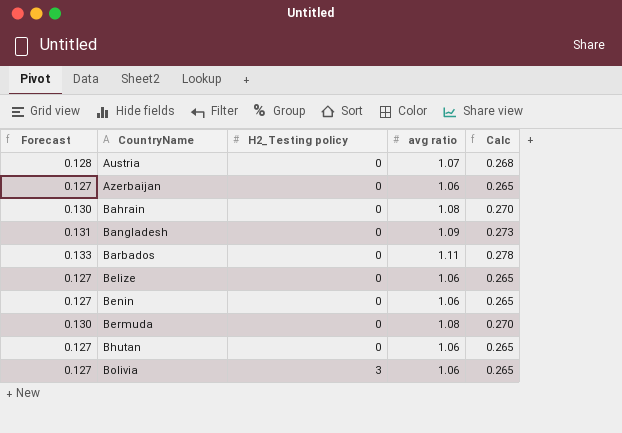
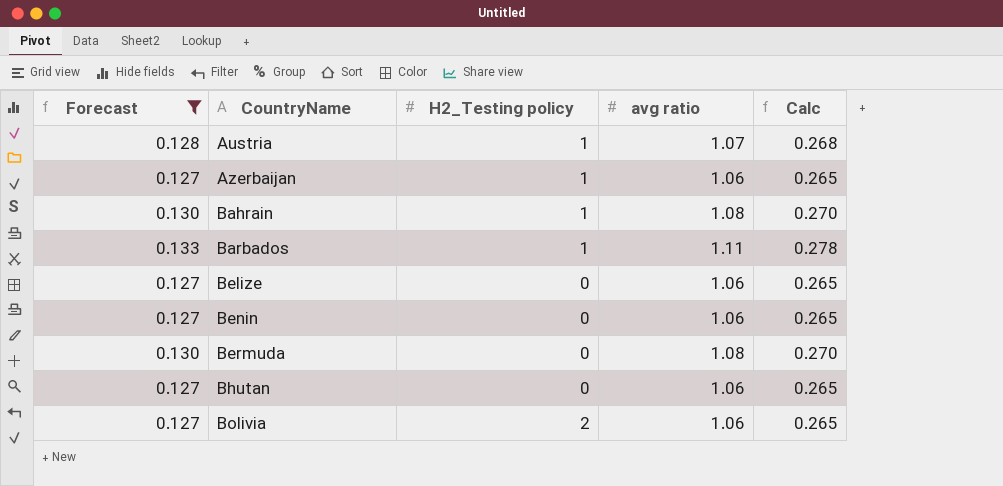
filter: none -> Forecast != 0.131
Austria | H2_Testing policy: 0 -> 1
Azerbaijan | H2_Testing policy: 0 -> 1
Bahrain | H2_Testing policy: 0 -> 1
Barbados | H2_Testing policy: 0 -> 1
Bolivia | H2_Testing policy: 3 -> 2

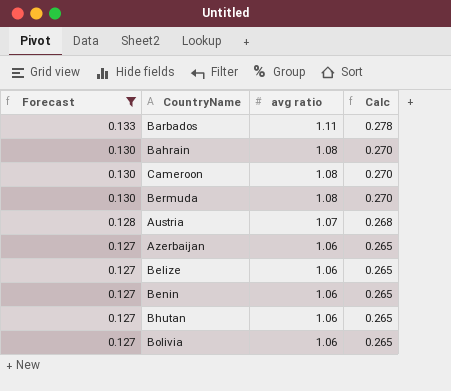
row order: CountryName ascending -> Forecast descending
column H2_Testing policy | position: 3 -> none
row Cameroon: none -> 0.130 | 1.08 | 0.270

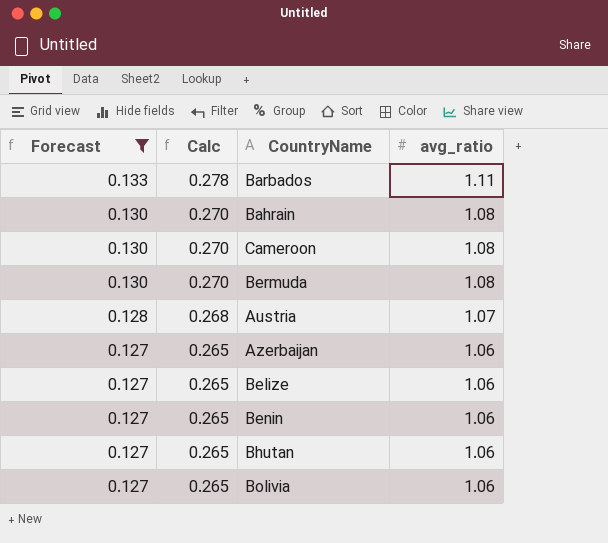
column Calc | position: 4 -> 2
column name: avg ratio -> avg_ratio

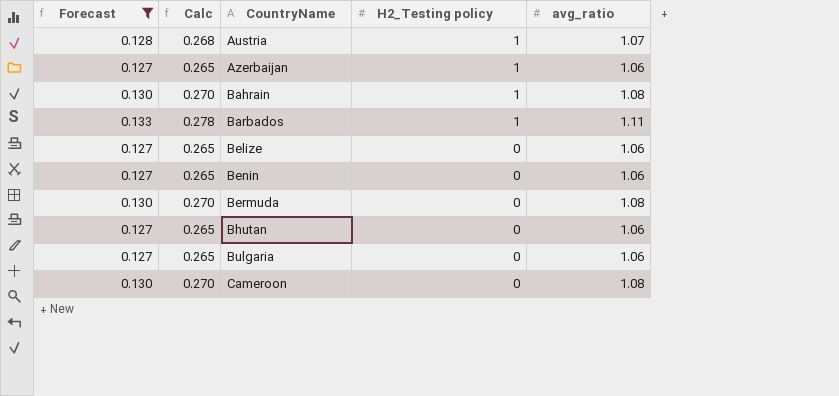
row order: Forecast descending -> CountryName ascending
column H2_Testing policy | position: none -> 4
row Bolivia: 0.127 | 0.265 | 1.06 -> none
row Bulgaria: none -> 0.127 | 0.265 | 0 | 1.06

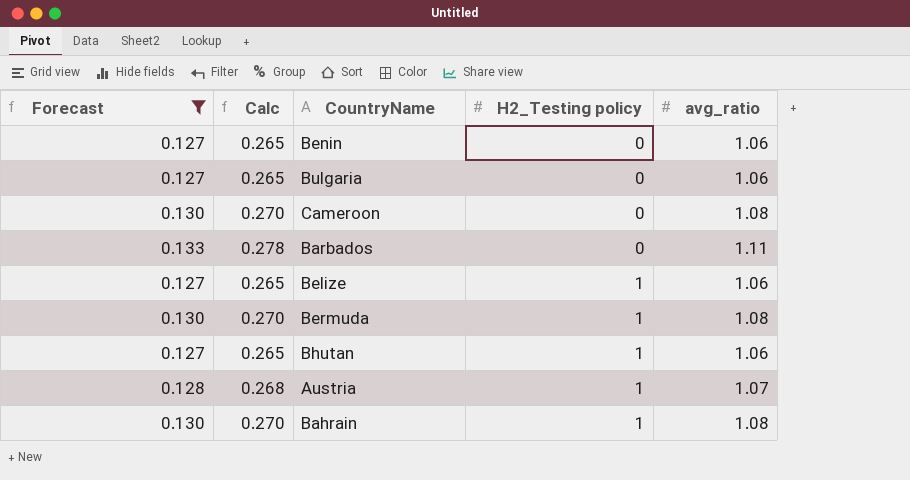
row order: CountryName ascending -> H2_Testing policy ascending
row Azerbaijan: 0.127 | 0.265 | 1 | 1.06 -> none
Barbados | H2_Testing policy: 1 -> 0
Belize | H2_Testing policy: 0 -> 1
Bermuda | H2_Testing policy: 0 -> 1
Bhutan | H2_Testing policy: 0 -> 1

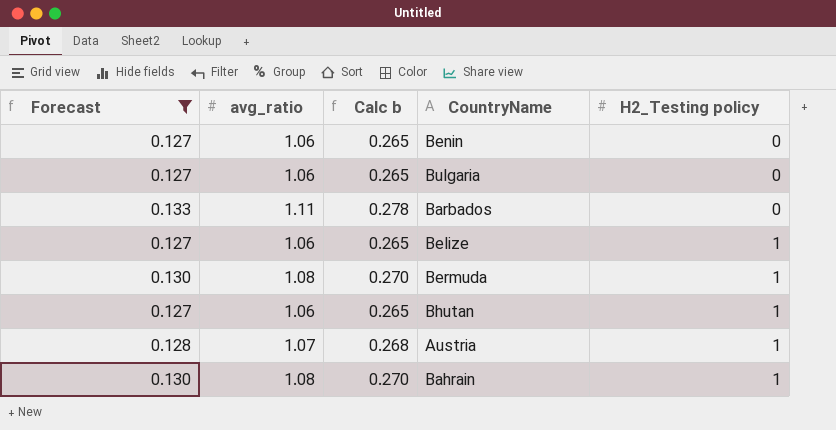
column avg_ratio | position: 5 -> 2
column name: Calc -> Calc b
row Cameroon: 0.130 | 0.270 | 0 | 1.08 -> none

